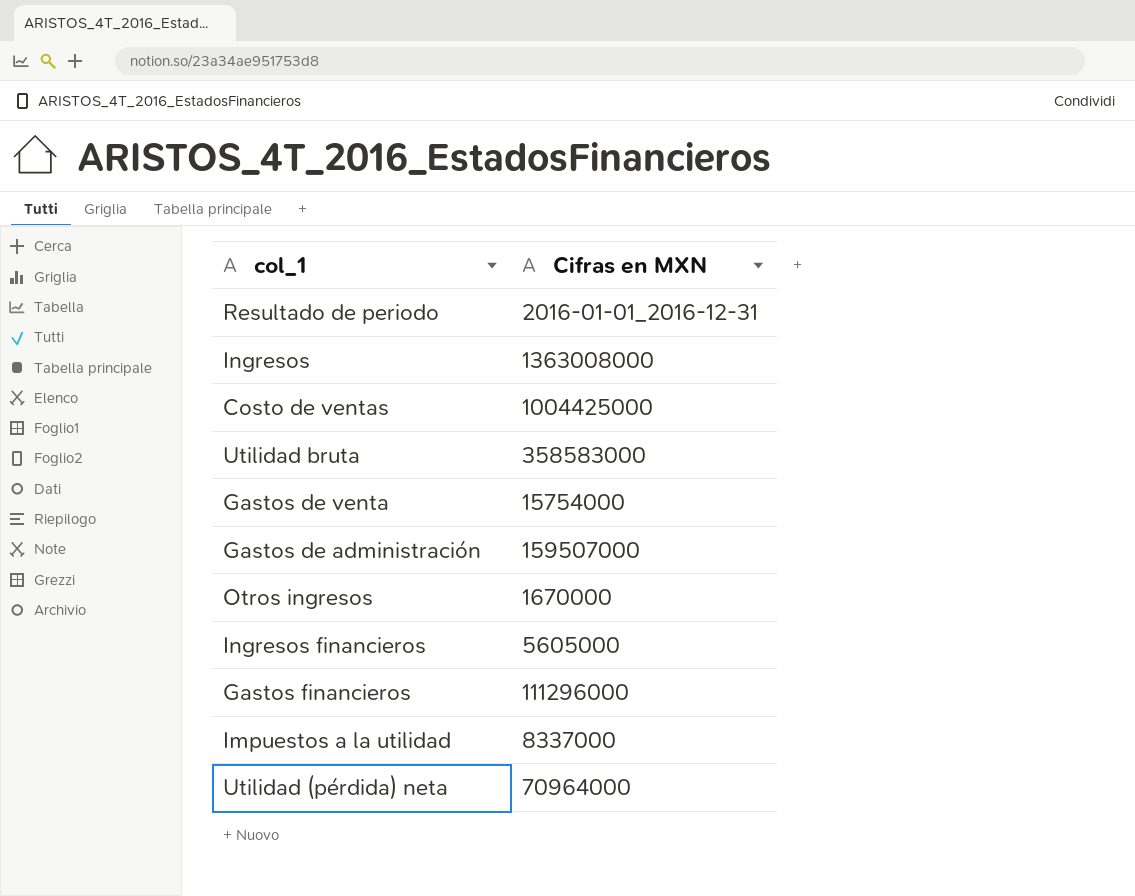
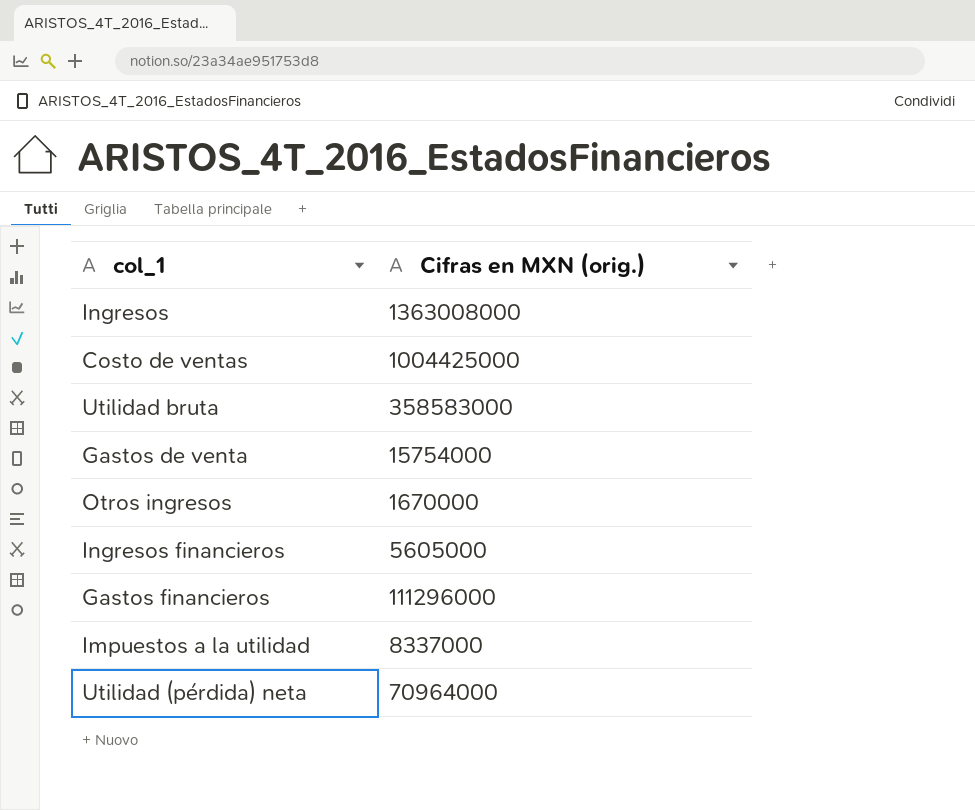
column name: Cifras en MXN -> Cifras en MXN (orig.)
row Resultado de periodo: 2016-01-01_2016-12-31 -> none
row Gastos de administración: 159507000 -> none

